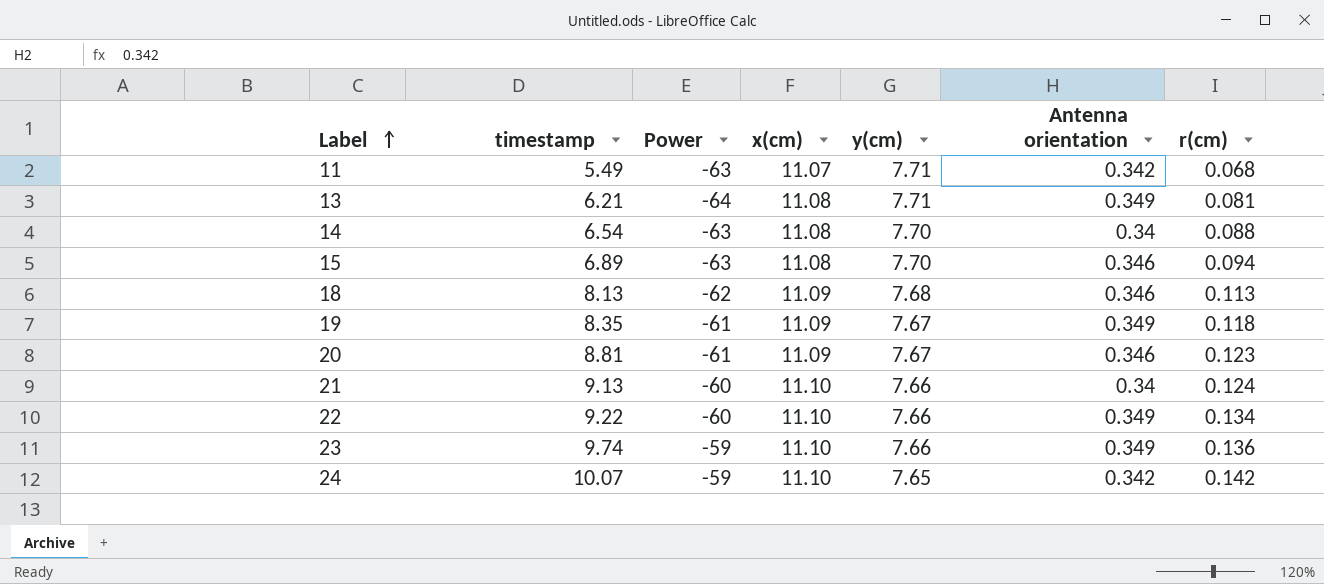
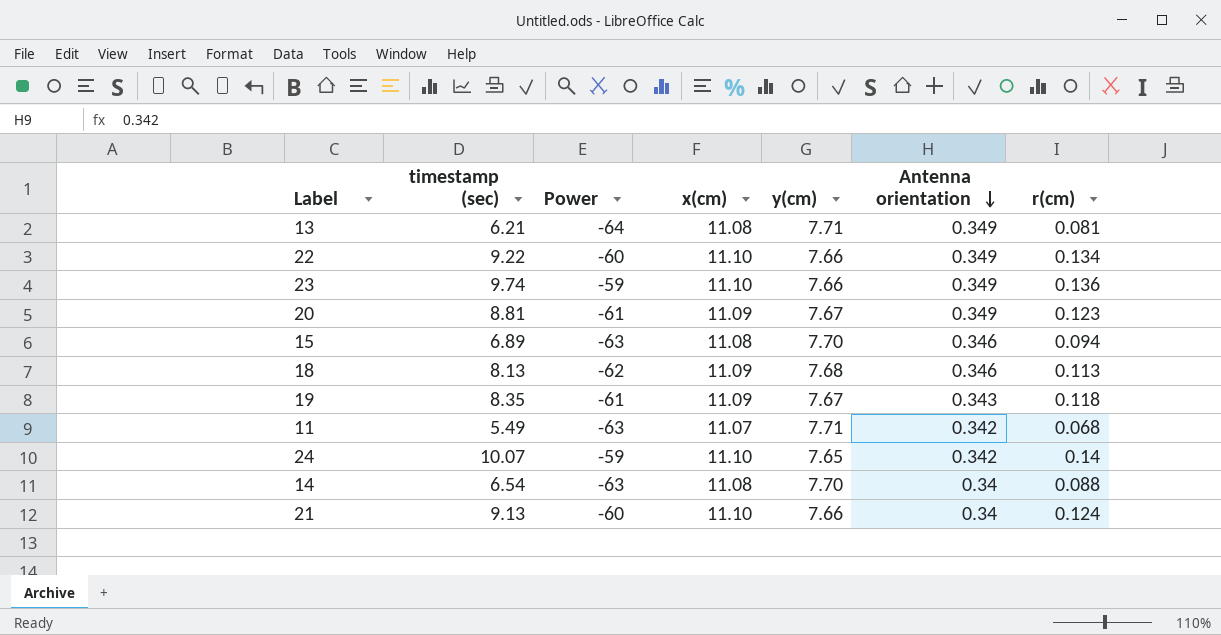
row order: Label ascending -> Antenna orientation descending
column name: timestamp -> timestamp (sec)
20 | Antenna orientation: 0.346 -> 0.349
19 | Antenna orientation: 0.349 -> 0.343
24 | r(cm): 0.142 -> 0.14

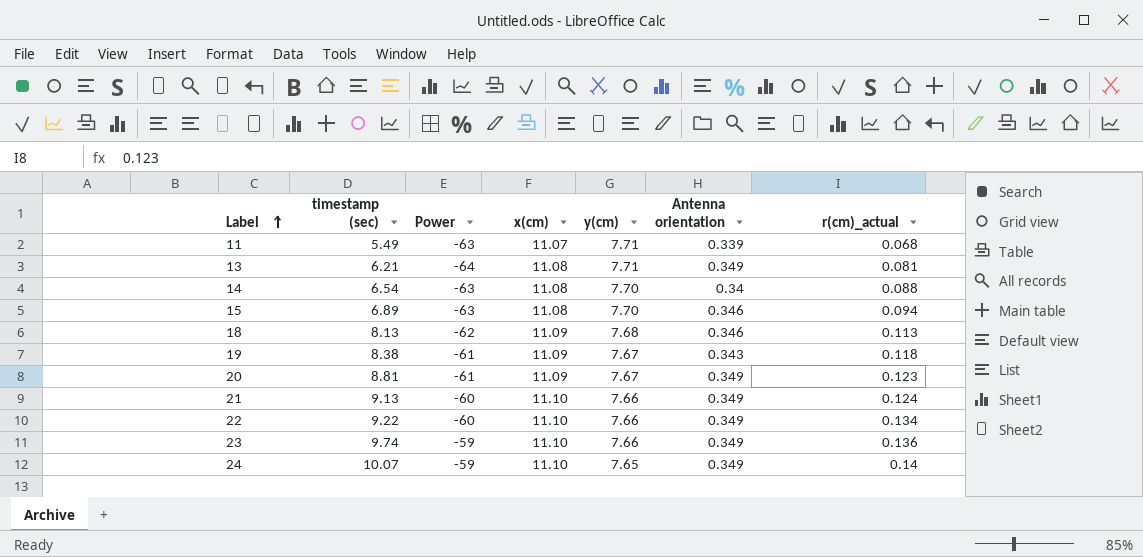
row order: Antenna orientation descending -> Label ascending
column name: r(cm) -> r(cm)_actual
11 | Antenna orientation: 0.342 -> 0.339
19 | timestamp (sec): 8.35 -> 8.38
21 | Antenna orientation: 0.34 -> 0.349
24 | Antenna orientation: 0.342 -> 0.349

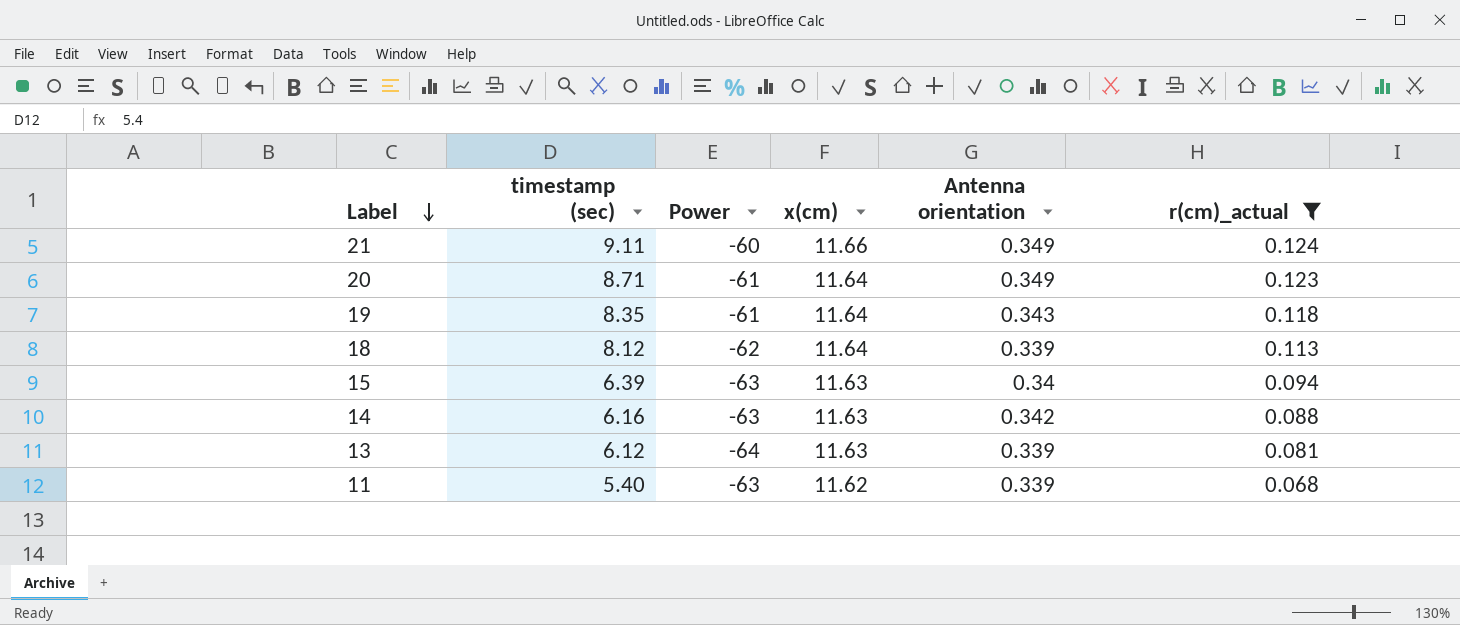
filter: none -> r(cm)_actual <= 0.124
row order: Label ascending -> Label descending
column y(cm) | position: 5 -> none
21 | timestamp (sec): 9.13 -> 9.11
21 | x(cm): 11.10 -> 11.66
20 | timestamp (sec): 8.81 -> 8.71
20 | x(cm): 11.09 -> 11.64
19 | timestamp (sec): 8.38 -> 8.35
19 | x(cm): 11.09 -> 11.64
18 | timestamp (sec): 8.13 -> 8.12
18 | x(cm): 11.09 -> 11.64
18 | Antenna orientation: 0.346 -> 0.339
15 | timestamp (sec): 6.89 -> 6.39
15 | x(cm): 11.08 -> 11.63
15 | Antenna orientation: 0.346 -> 0.34
14 | timestamp (sec): 6.54 -> 6.16
14 | x(cm): 11.08 -> 11.63
14 | Antenna orientation: 0.34 -> 0.342
13 | timestamp (sec): 6.21 -> 6.12
13 | x(cm): 11.08 -> 11.63
13 | Antenna orientation: 0.349 -> 0.339
11 | timestamp (sec): 5.49 -> 5.40
11 | x(cm): 11.07 -> 11.62

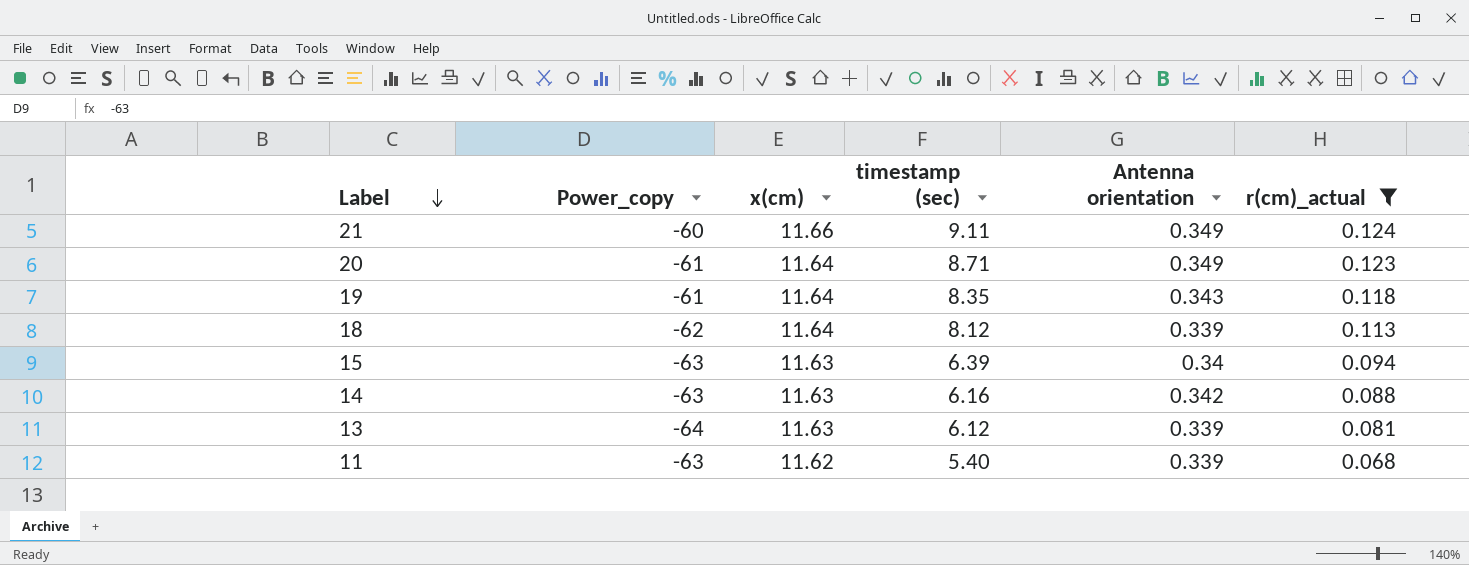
column name: Power -> Power_copy
column timestamp (sec) | position: 2 -> 4

